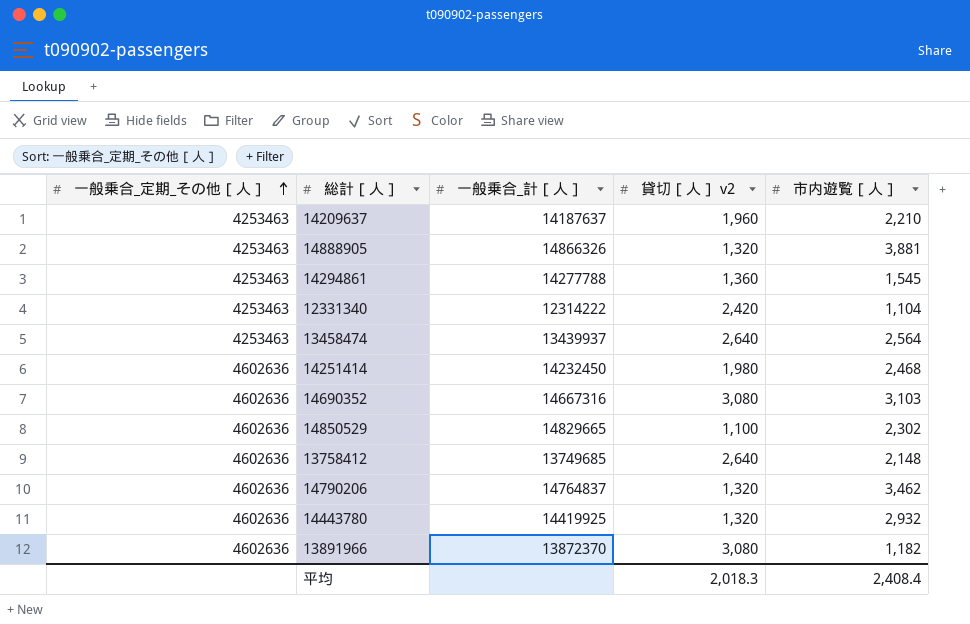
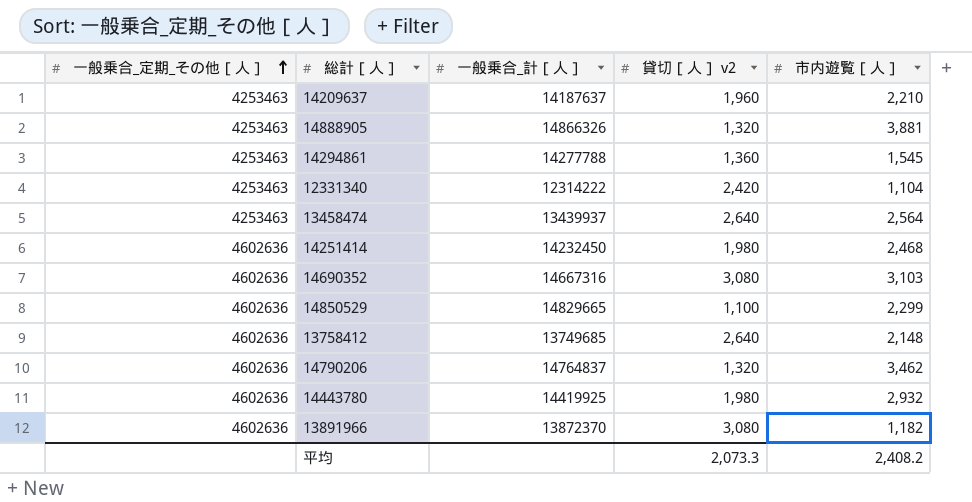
14850529 | 市内遊覧［人］: 2,302 -> 2,299
14443780 | 貸切［人］ v2: 1,320 -> 1,980
平均 | 貸切［人］ v2: 2,018.3 -> 2,073.3
平均 | 市内遊覧［人］: 2,408.4 -> 2,408.2

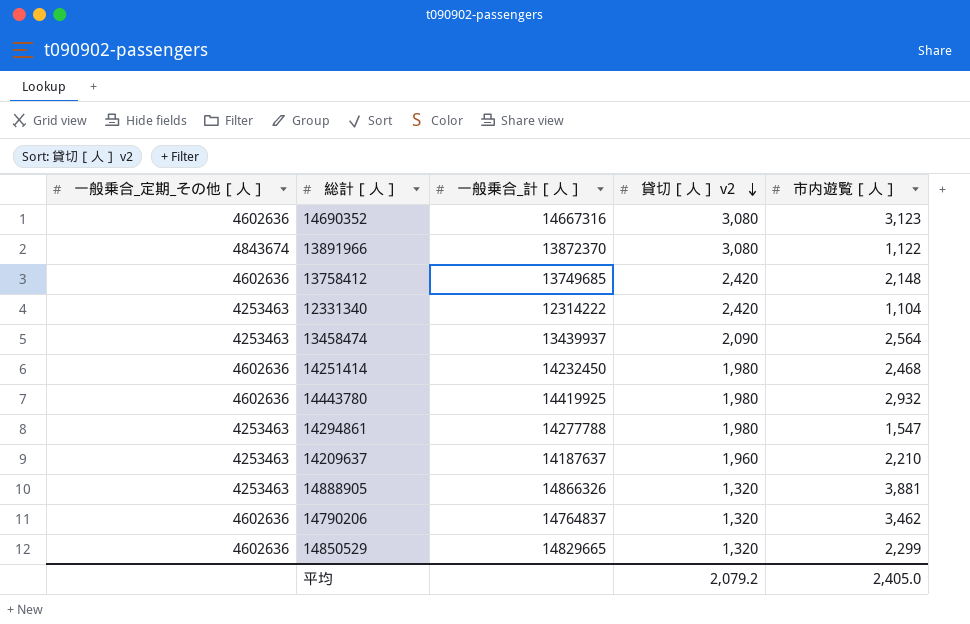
row order: 一般乗合_定期_その他［人］ ascending -> 貸切［人］ v2 descending
14690352 | 市内遊覧［人］: 3,103 -> 3,123
13891966 | 一般乗合_定期_その他［人］: 4602636 -> 4843674
13891966 | 市内遊覧［人］: 1,182 -> 1,122
13758412 | 貸切［人］ v2: 2,640 -> 2,420
13458474 | 貸切［人］ v2: 2,640 -> 2,090
14294861 | 貸切［人］ v2: 1,360 -> 1,980
14294861 | 市内遊覧［人］: 1,545 -> 1,547
14850529 | 貸切［人］ v2: 1,100 -> 1,320
平均 | 貸切［人］ v2: 2,073.3 -> 2,079.2
平均 | 市内遊覧［人］: 2,408.2 -> 2,405.0

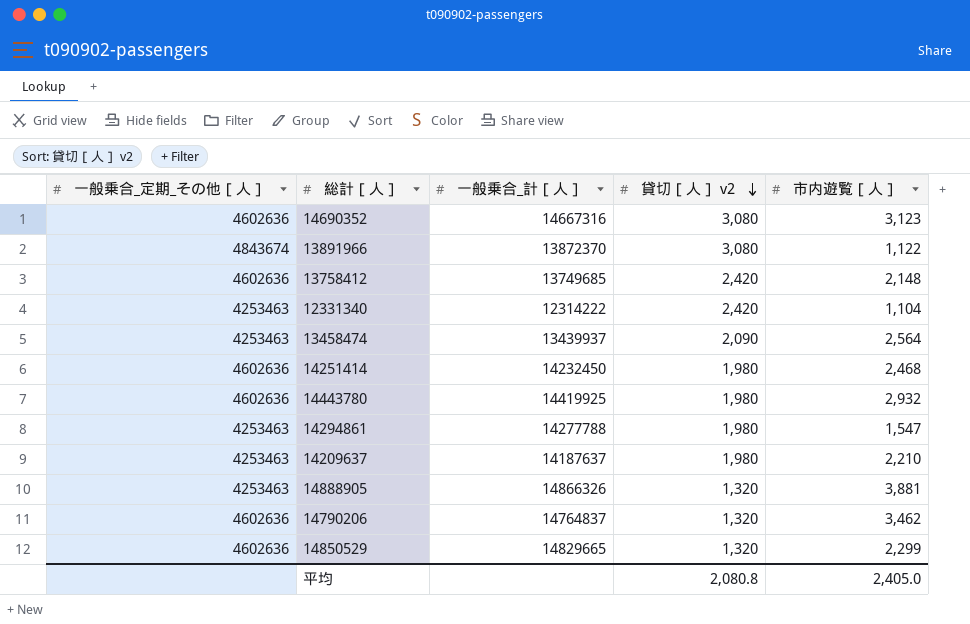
14209637 | 貸切［人］ v2: 1,960 -> 1,980
平均 | 貸切［人］ v2: 2,079.2 -> 2,080.8

